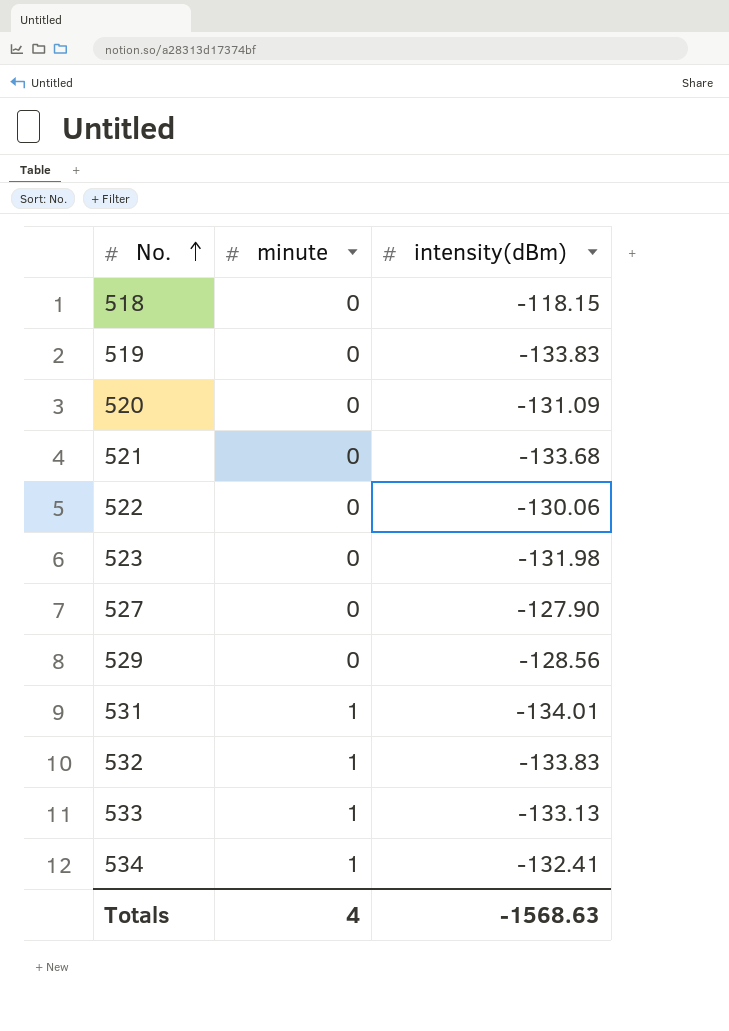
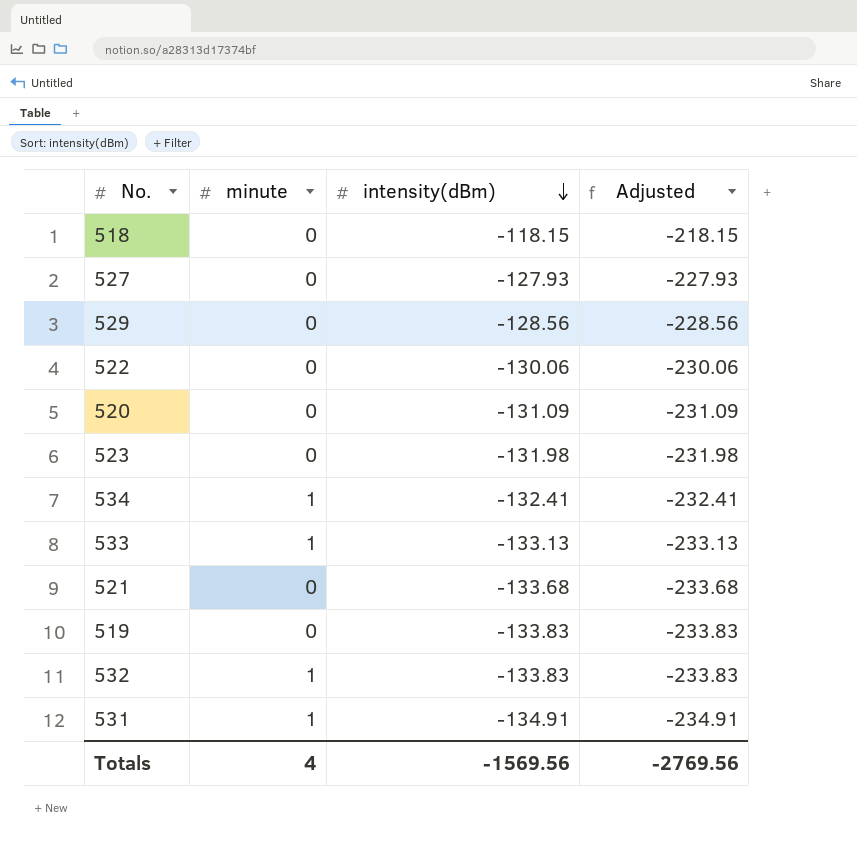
row order: No. ascending -> intensity(dBm) descending
column Adjusted | formula: none -> [intensity(dBm)] - 100
527 | intensity(dBm): -127.90 -> -127.93
531 | intensity(dBm): -134.01 -> -134.91
Totals | intensity(dBm): -1568.63 -> -1569.56

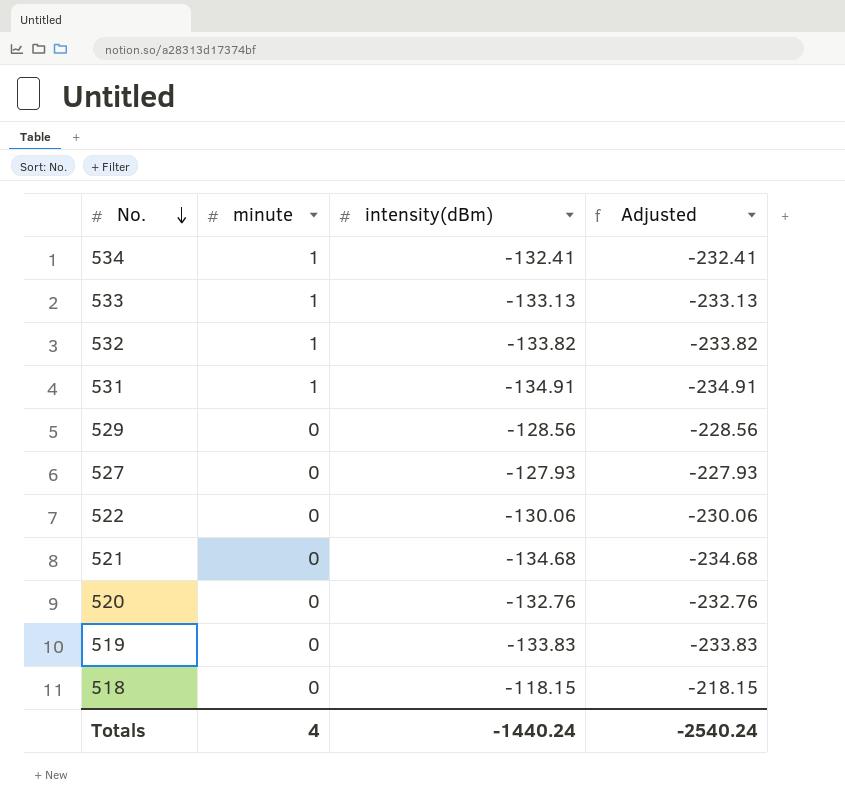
row order: intensity(dBm) descending -> No. descending
row 523: 0 | -131.98 | -231.98 -> none
532 | intensity(dBm): -133.83 -> -133.82
532 | Adjusted: -233.83 -> -233.82
521 | intensity(dBm): -133.68 -> -134.68
521 | Adjusted: -233.68 -> -234.68
520 | intensity(dBm): -131.09 -> -132.76
520 | Adjusted: -231.09 -> -232.76
Totals | intensity(dBm): -1569.56 -> -1440.24
Totals | Adjusted: -2769.56 -> -2540.24

